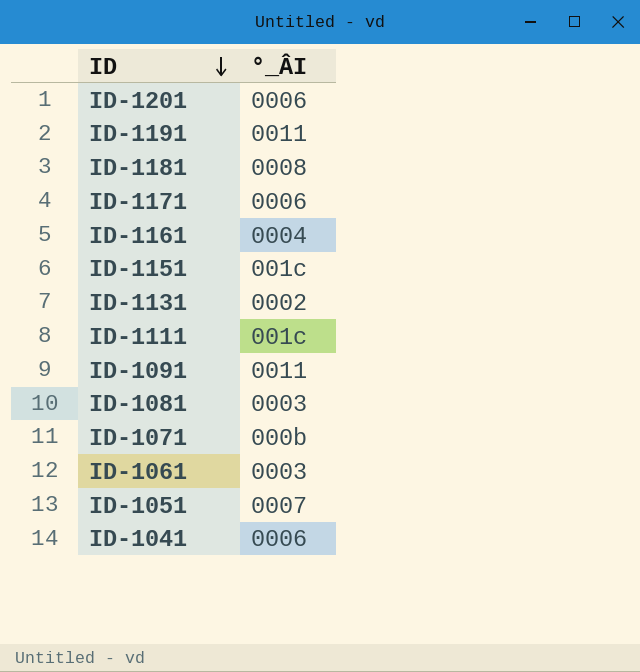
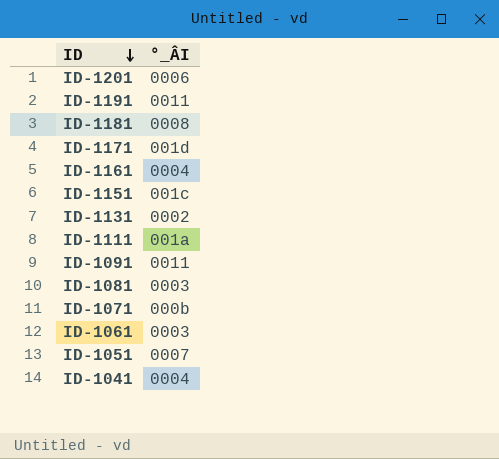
ID-1171 | °_ÂI: 0006 -> 001d
ID-1111 | °_ÂI: 001c -> 001a
ID-1041 | °_ÂI: 0006 -> 0004

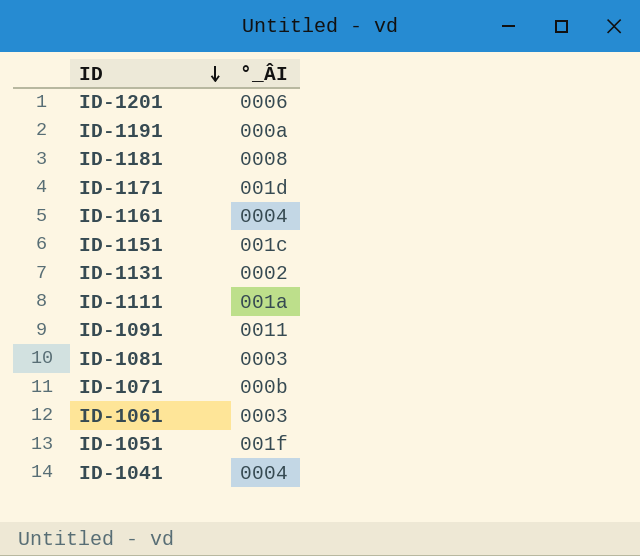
ID-1191 | °_ÂI: 0011 -> 000a
ID-1051 | °_ÂI: 0007 -> 001f

